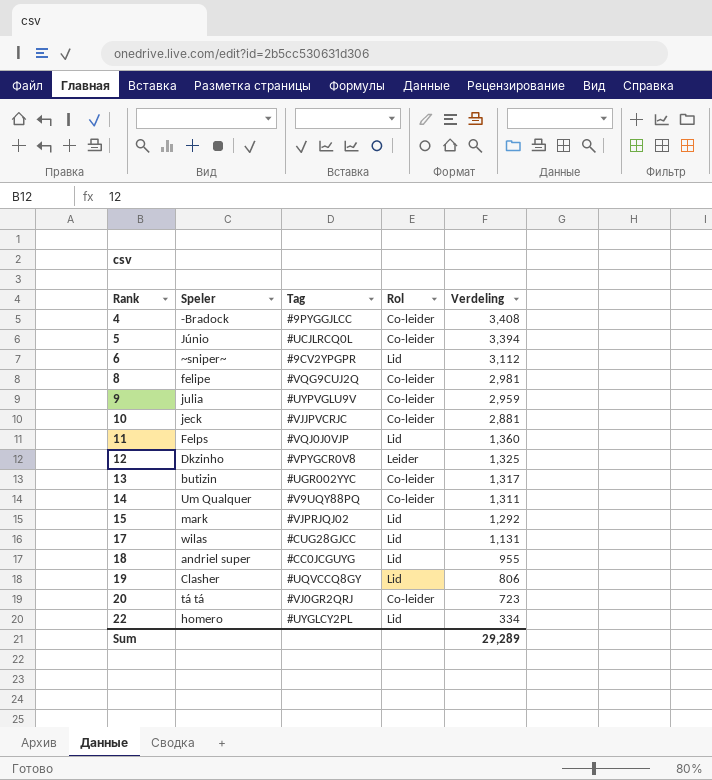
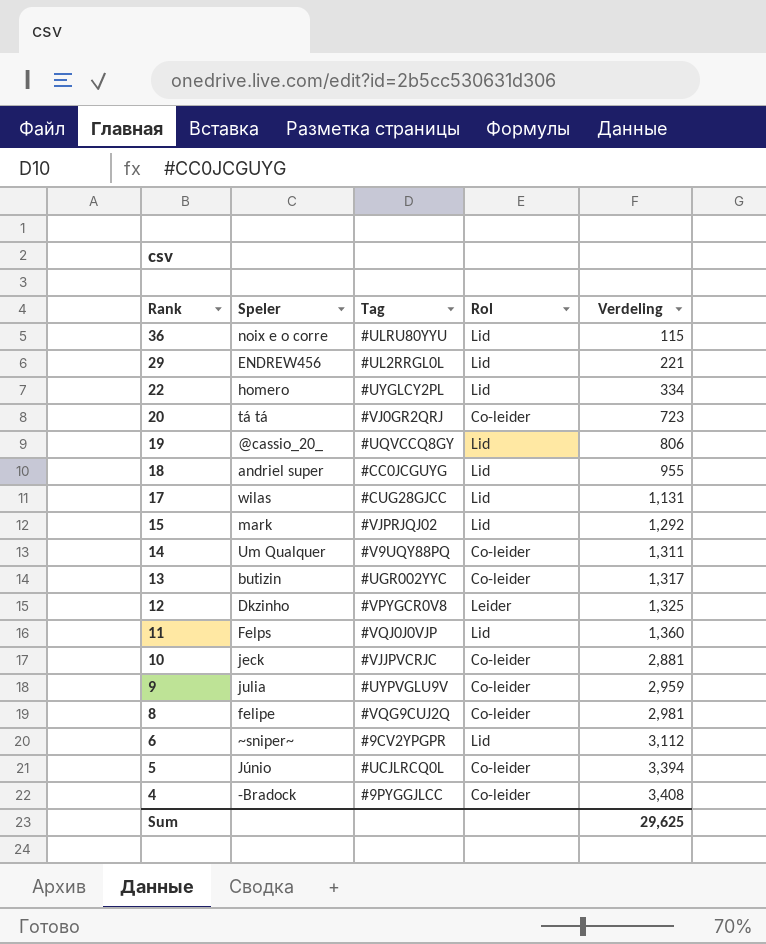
row order: Rank ascending -> Rank descending
row 36: none -> noix e o corre | #ULRU80YYU | Lid | 115
row 29: none -> ENDREW456 | #UL2RRGL0L | Lid | 221
19 | Speler: Clasher -> @cassio_20_
Sum | Verdeling: 29,289 -> 29,625

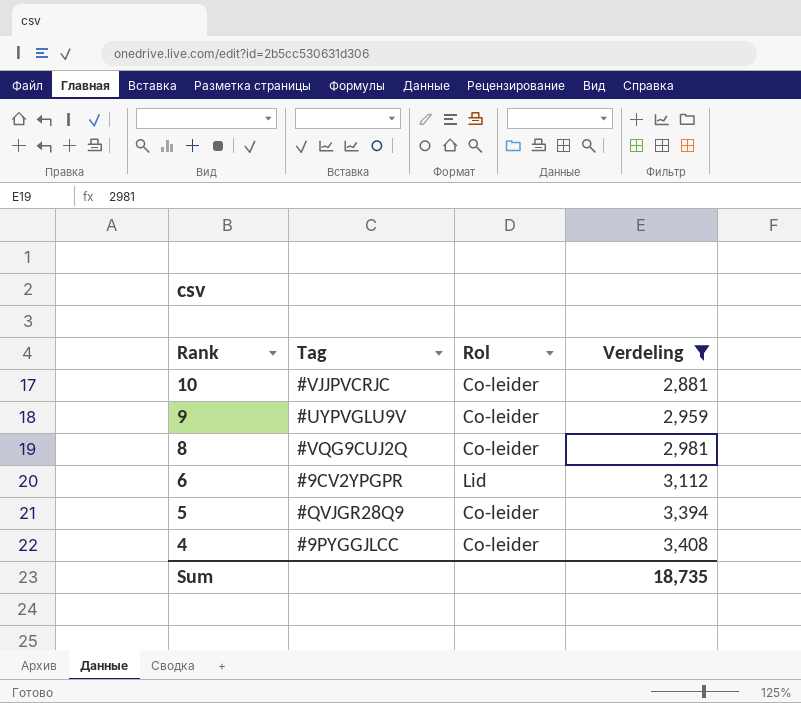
filter: none -> Verdeling >= 2,881
column Speler | position: 2 -> none
5 | Tag: #UCJLRCQ0L -> #QVJGR28Q9
Sum | Verdeling: 29,625 -> 18,735

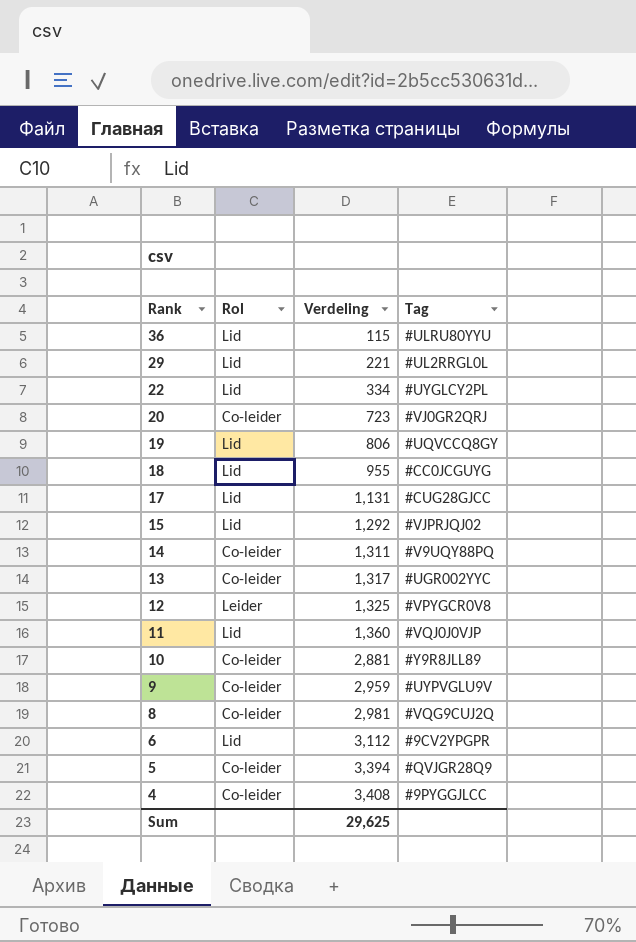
filter: Verdeling >= 2,881 -> none
column Tag | position: 2 -> 4
10 | Tag: #VJJPVCRJC -> #Y9R8JLL89
Sum | Verdeling: 18,735 -> 29,625

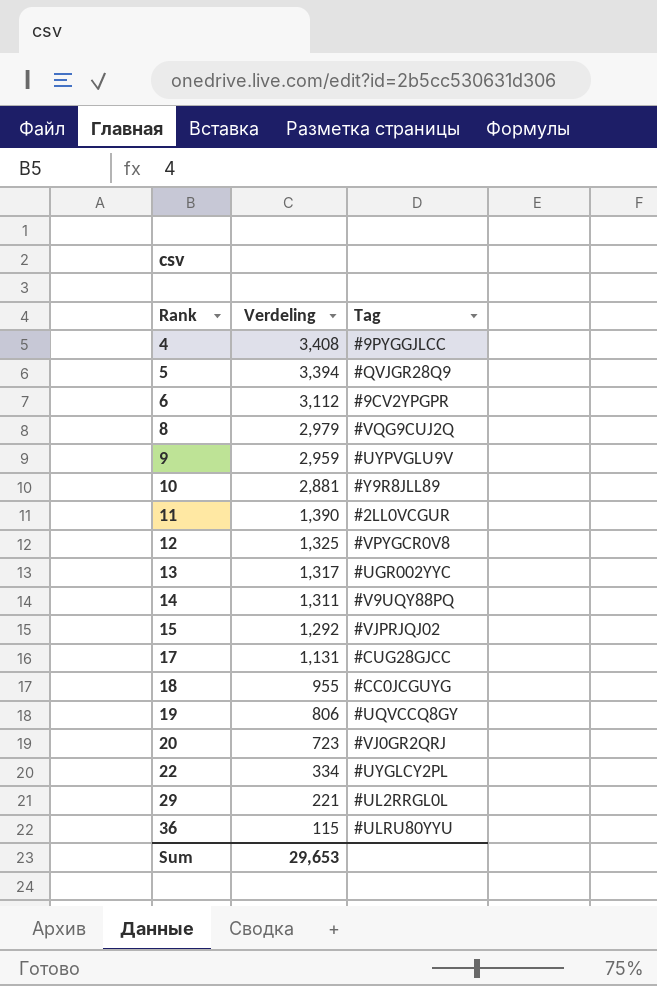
row order: Rank descending -> Rank ascending
column Rol | position: 2 -> none
8 | Verdeling: 2,981 -> 2,979
11 | Verdeling: 1,360 -> 1,390
11 | Tag: #VQJ0J0VJP -> #2LL0VCGUR
Sum | Verdeling: 29,625 -> 29,653

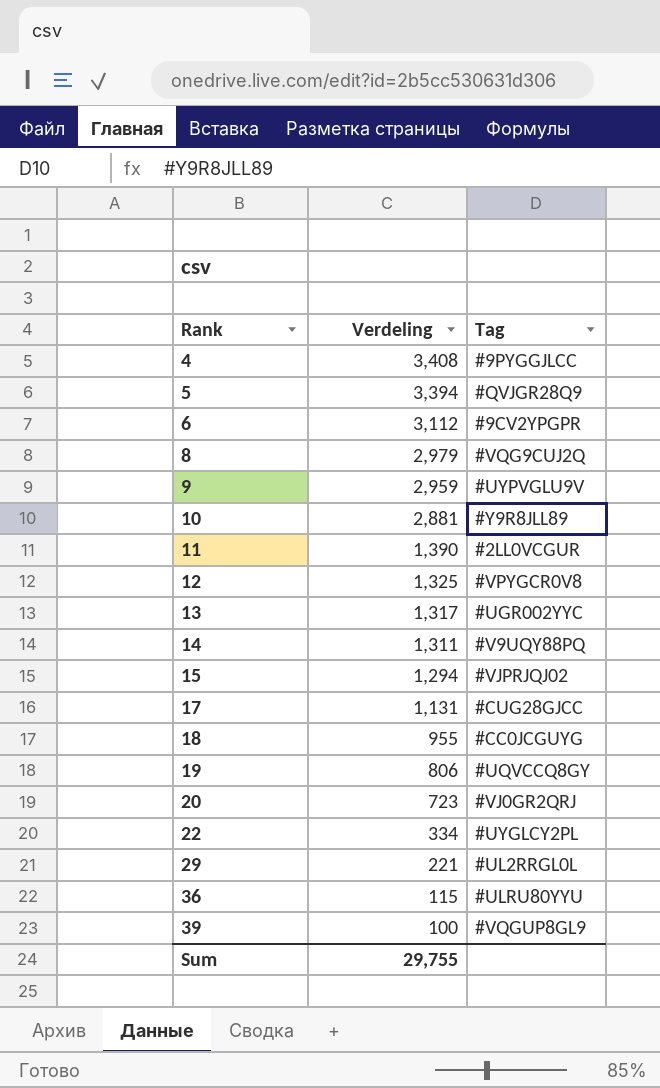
15 | Verdeling: 1,292 -> 1,294
row 39: none -> 100 | #VQGUP8GL9
Sum | Verdeling: 29,653 -> 29,755

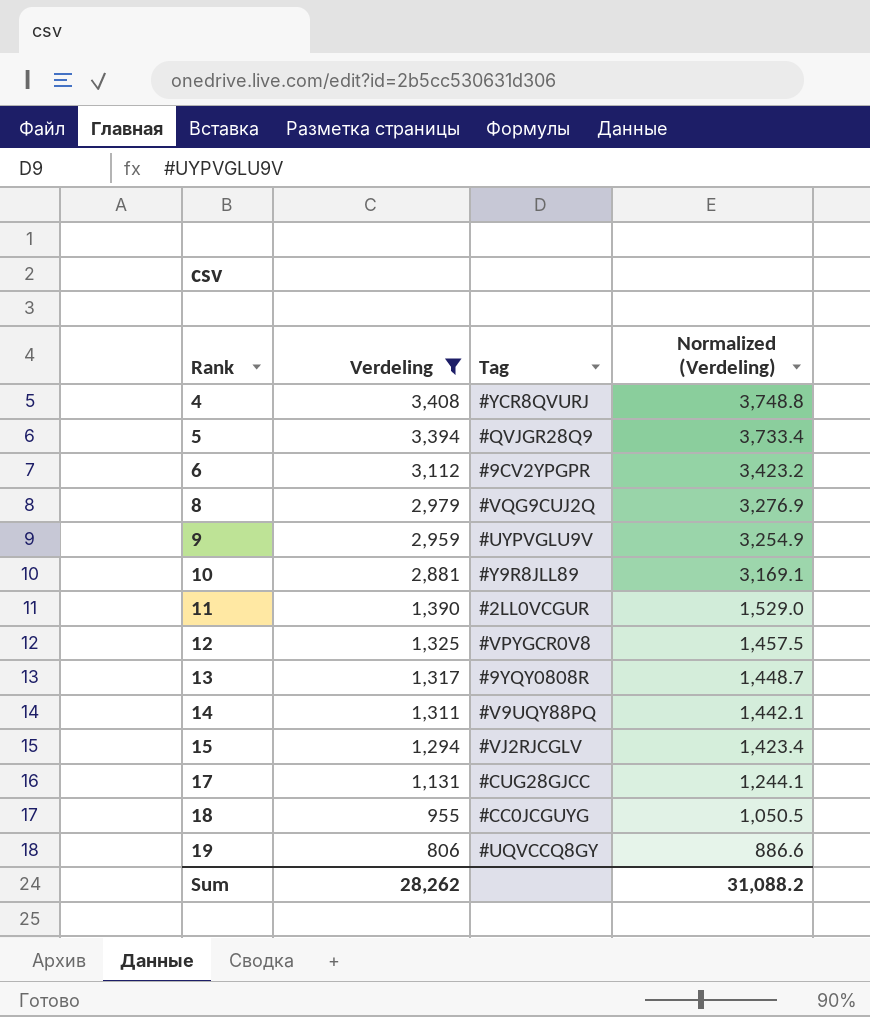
filter: none -> Verdeling >= 806
column Normalized (Verdeling) | formula: none -> [Verdeling] * 1.1
4 | Tag: #9PYGGJLCC -> #YCR8QVURJ
13 | Tag: #UGR002YYC -> #9YQY0808R
15 | Tag: #VJPRJQJ02 -> #VJ2RJCGLV
Sum | Verdeling: 29,755 -> 28,262

